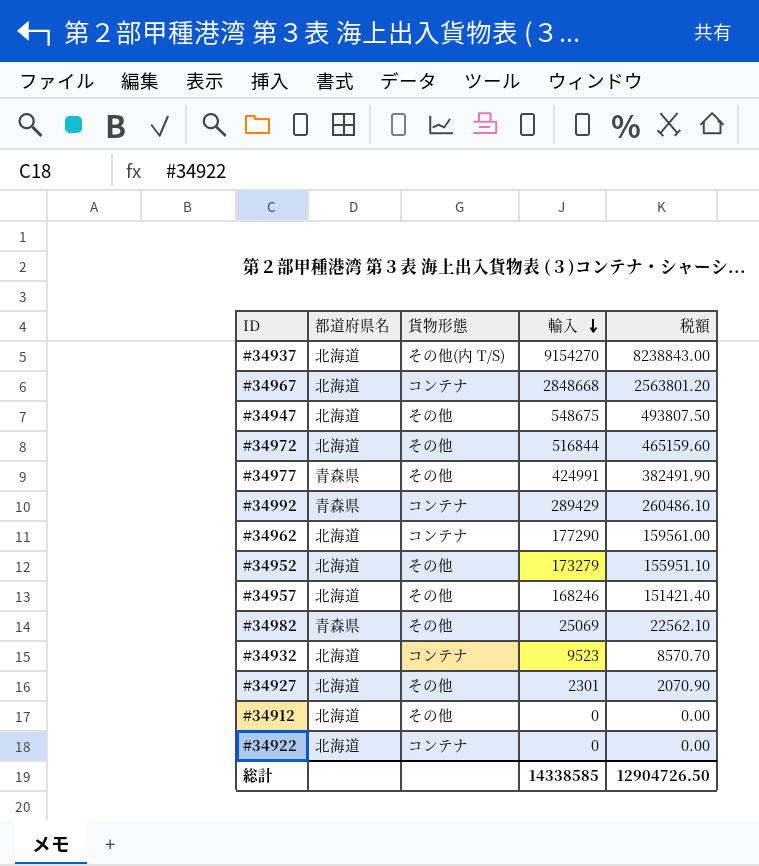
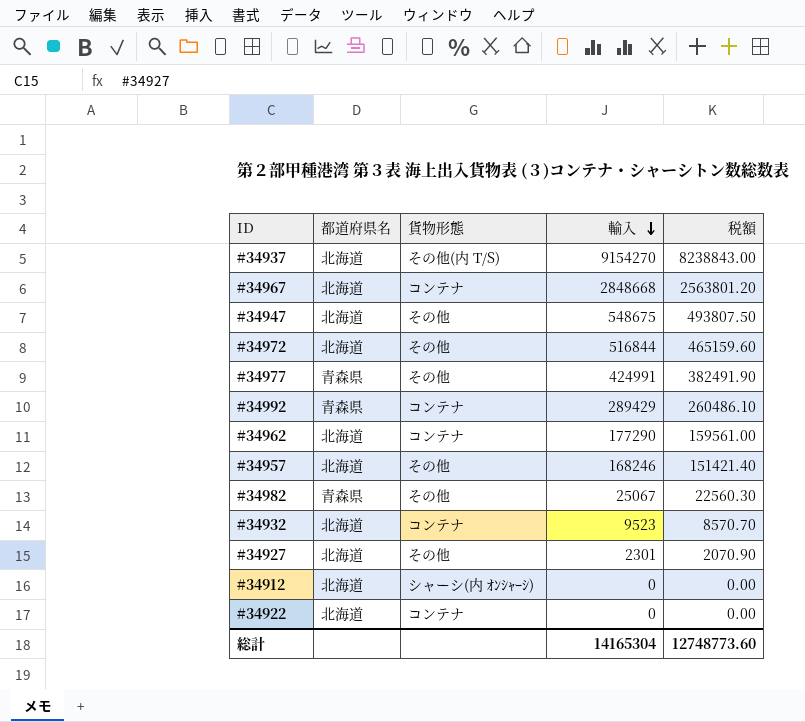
row #34952: 北海道 | その他 | 173279 | 155951.10 -> none
#34982 | 輸入: 25069 -> 25067
#34982 | 税額: 22562.10 -> 22560.30
#34912 | 貨物形態: その他 -> シャーシ(内 ｵﾝｼｬｰｼ)
総計 | 輸入: 14338585 -> 14165304
総計 | 税額: 12904726.50 -> 12748773.60

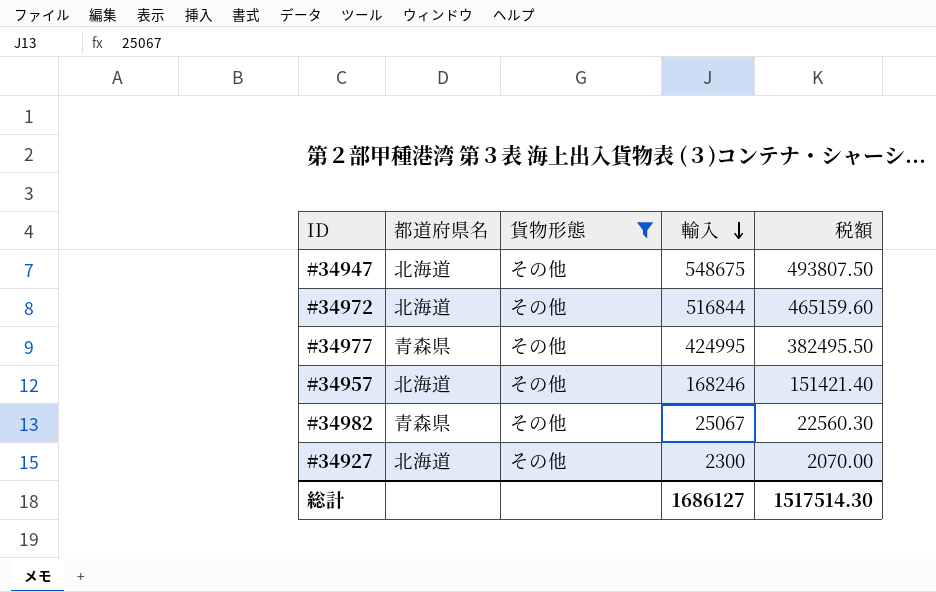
filter: none -> 貨物形態 = その他
#34977 | 輸入: 424991 -> 424995
#34977 | 税額: 382491.90 -> 382495.50
#34927 | 輸入: 2301 -> 2300
#34927 | 税額: 2070.90 -> 2070.00
総計 | 輸入: 14165304 -> 1686127
総計 | 税額: 12748773.60 -> 1517514.30

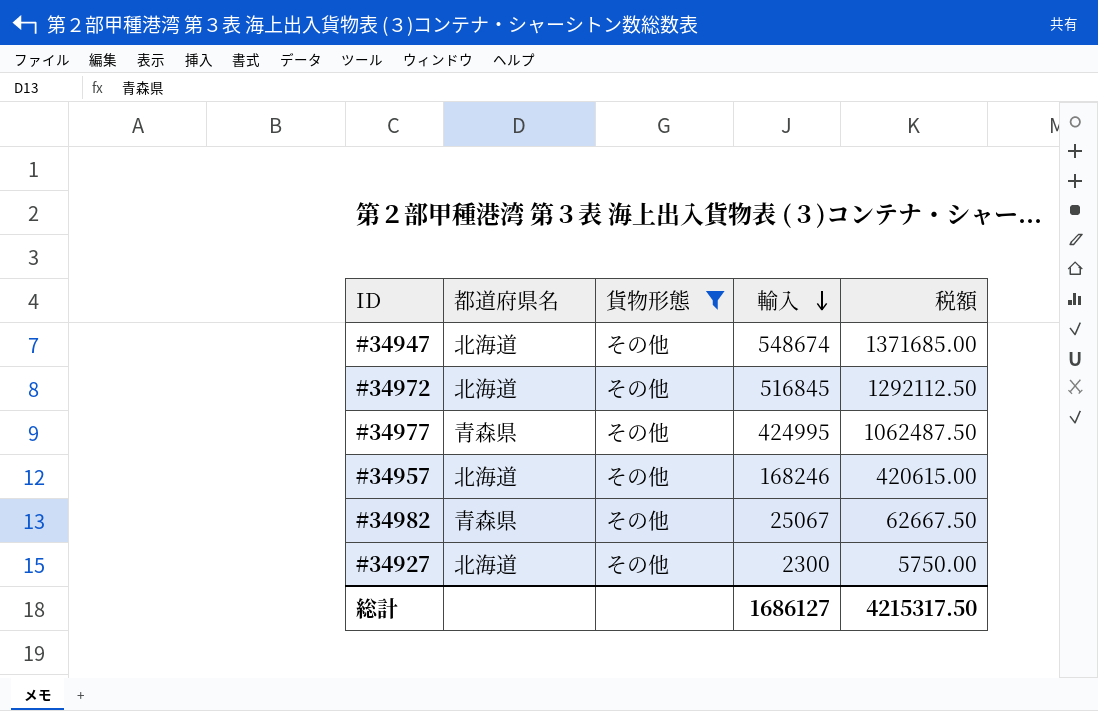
column 税額 | formula: [輸入] * 0.9 -> [輸入] * 2.5
#34947 | 輸入: 548675 -> 548674
#34972 | 輸入: 516844 -> 516845
総計 | 税額: 1517514.30 -> 4215317.50

